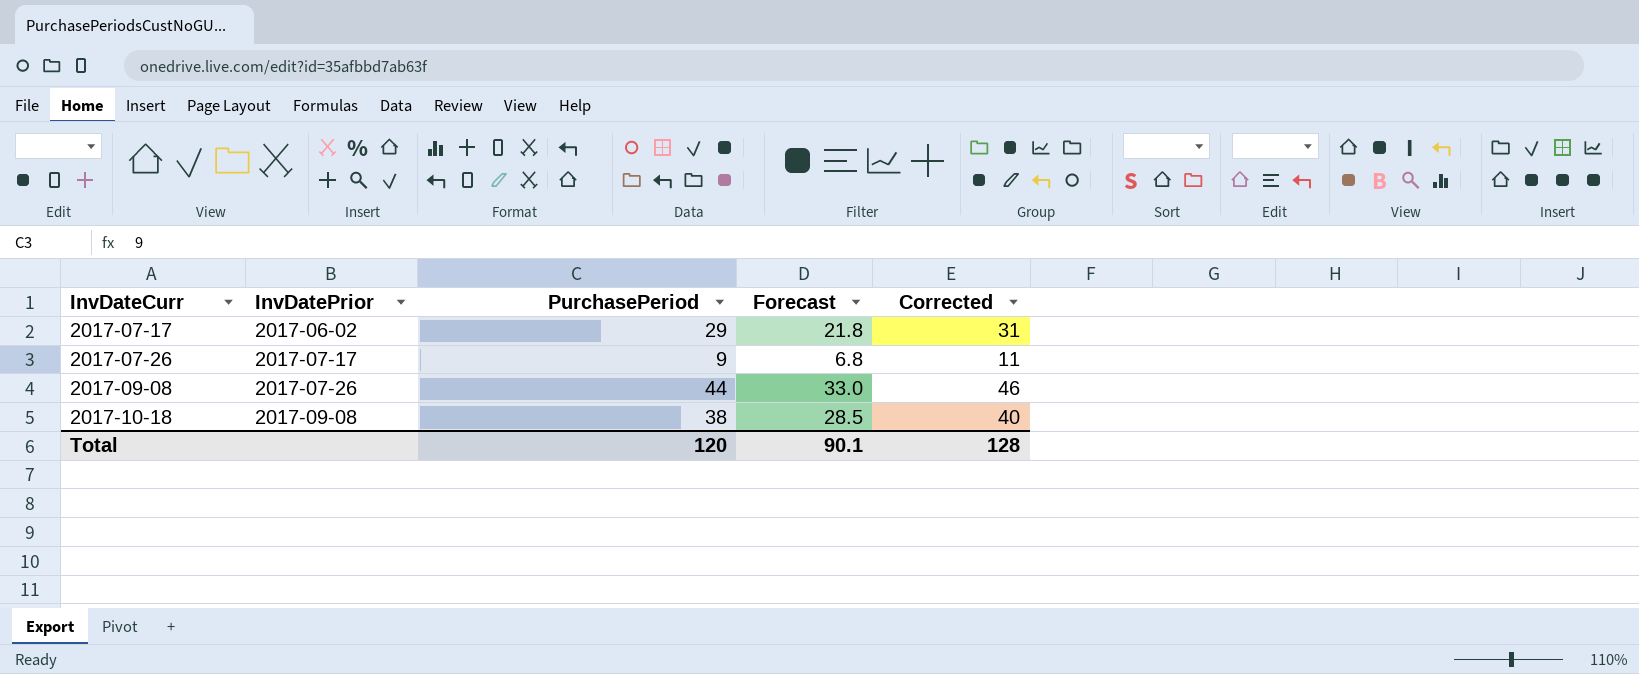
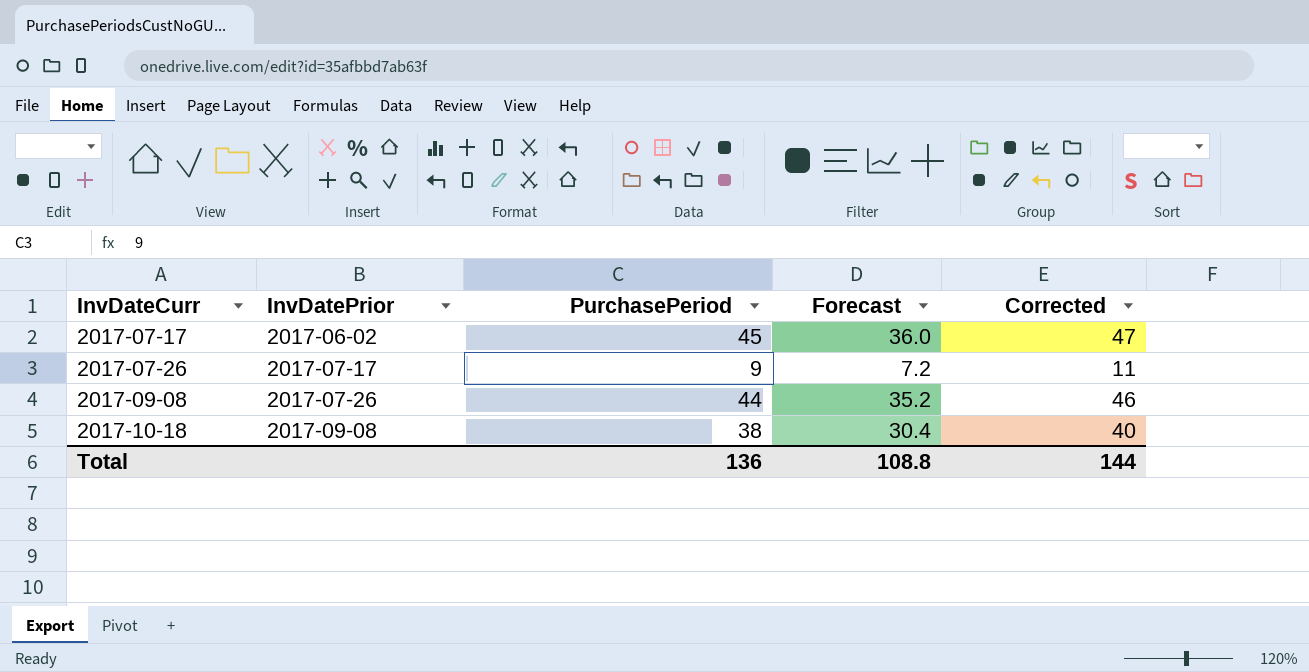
column Forecast | formula: [PurchasePeriod] * 0.75 -> [PurchasePeriod] * 0.8
2017-07-17 | PurchasePeriod: 29 -> 45
2017-07-17 | Corrected: 31 -> 47
Total | PurchasePeriod: 120 -> 136
Total | Forecast: 90.1 -> 108.8
Total | Corrected: 128 -> 144

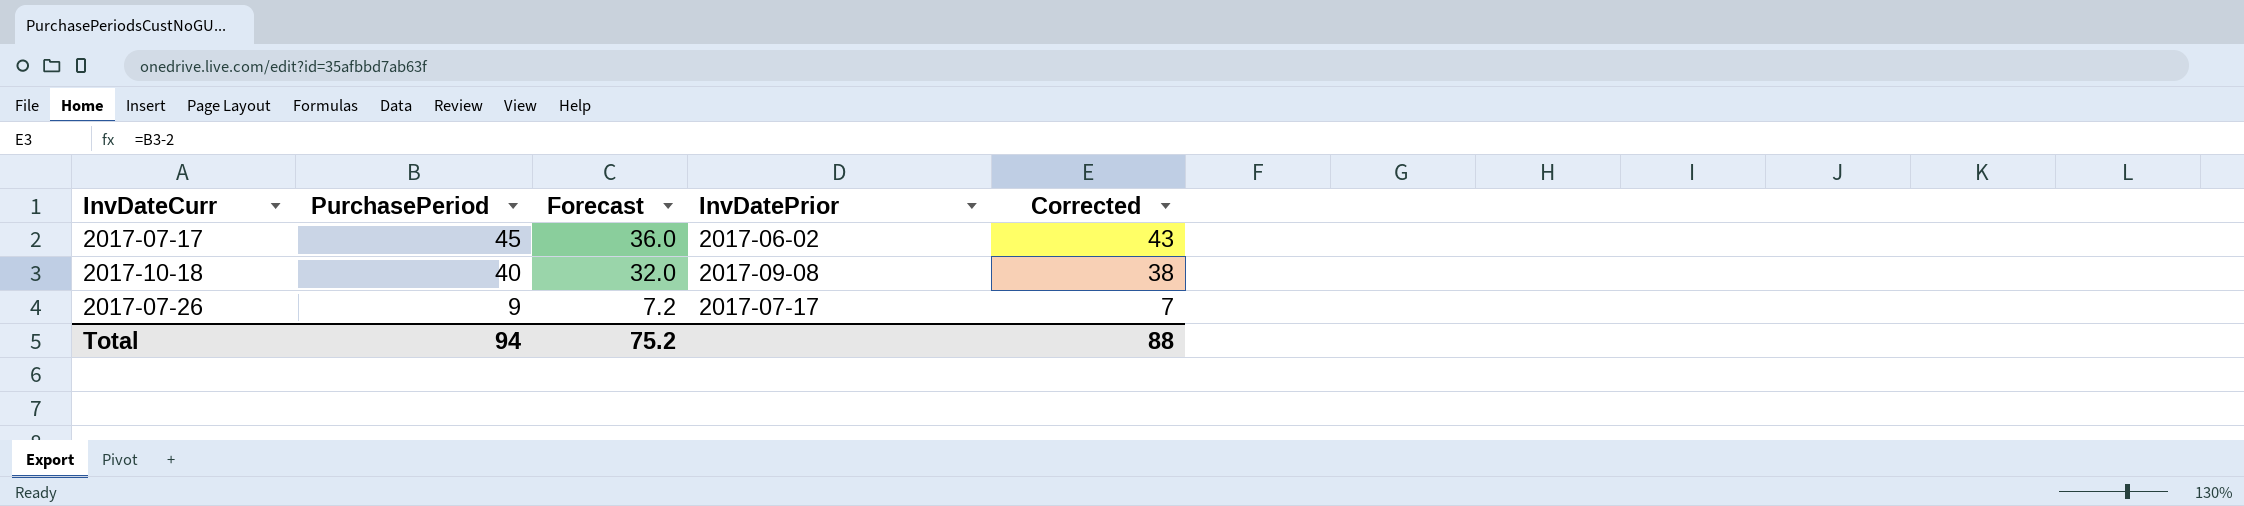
row order: InvDateCurr ascending -> PurchasePeriod descending
column InvDatePrior | position: 2 -> 4
column Corrected | formula: [PurchasePeriod] + 2 -> [PurchasePeriod] - 2
row 2017-09-08: 2017-07-26 | 44 | 35.2 | 46 -> none
2017-10-18 | PurchasePeriod: 38 -> 40
2017-10-18 | Forecast: 30.4 -> 32.0
Total | PurchasePeriod: 136 -> 94
Total | Forecast: 108.8 -> 75.2
Total | Corrected: 144 -> 88

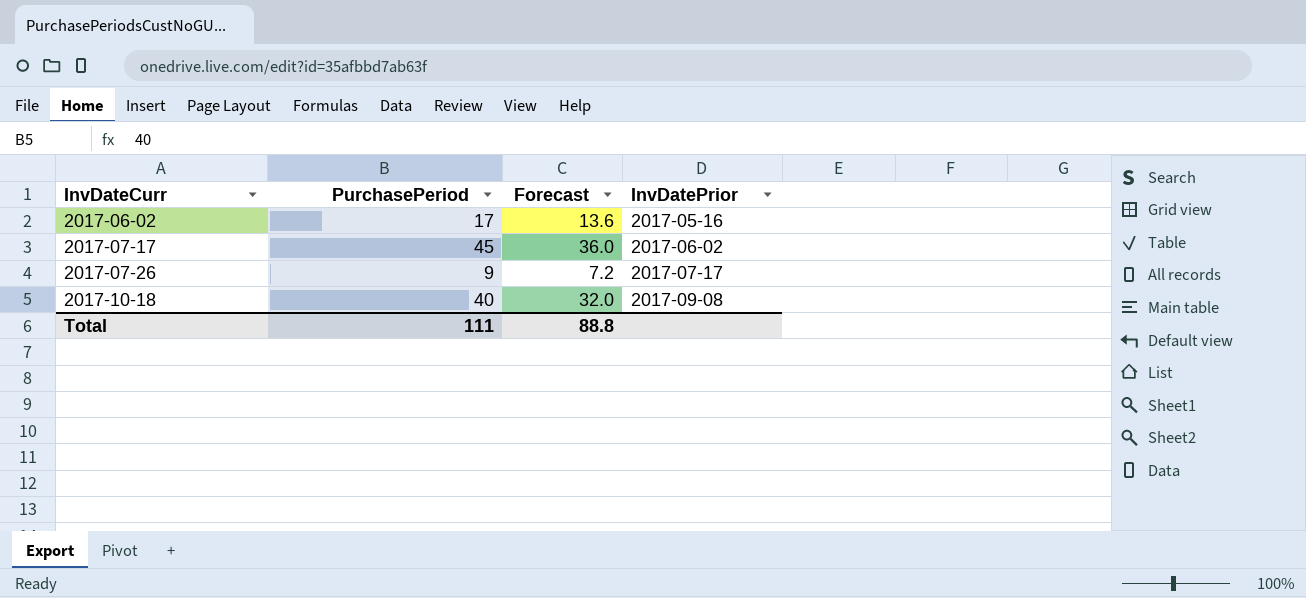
row order: PurchasePeriod descending -> InvDateCurr ascending
column Corrected | formula: [PurchasePeriod] - 2 -> none
row 2017-06-02: none -> 17 | 13.6 | 2017-05-16
Total | PurchasePeriod: 94 -> 111
Total | Forecast: 75.2 -> 88.8

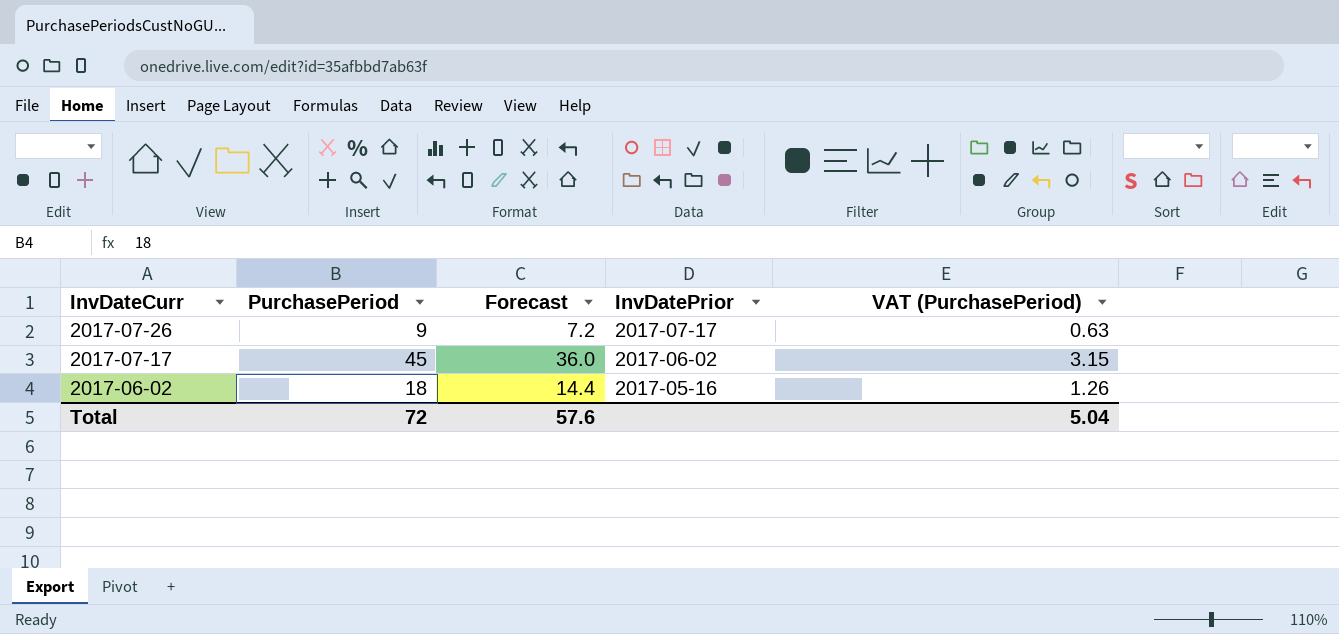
row order: InvDateCurr ascending -> InvDateCurr descending
column VAT (PurchasePeriod) | formula: none -> [PurchasePeriod] * 0.07
row 2017-10-18: 40 | 32.0 | 2017-09-08 -> none
2017-06-02 | PurchasePeriod: 17 -> 18
2017-06-02 | Forecast: 13.6 -> 14.4
Total | PurchasePeriod: 111 -> 72
Total | Forecast: 88.8 -> 57.6

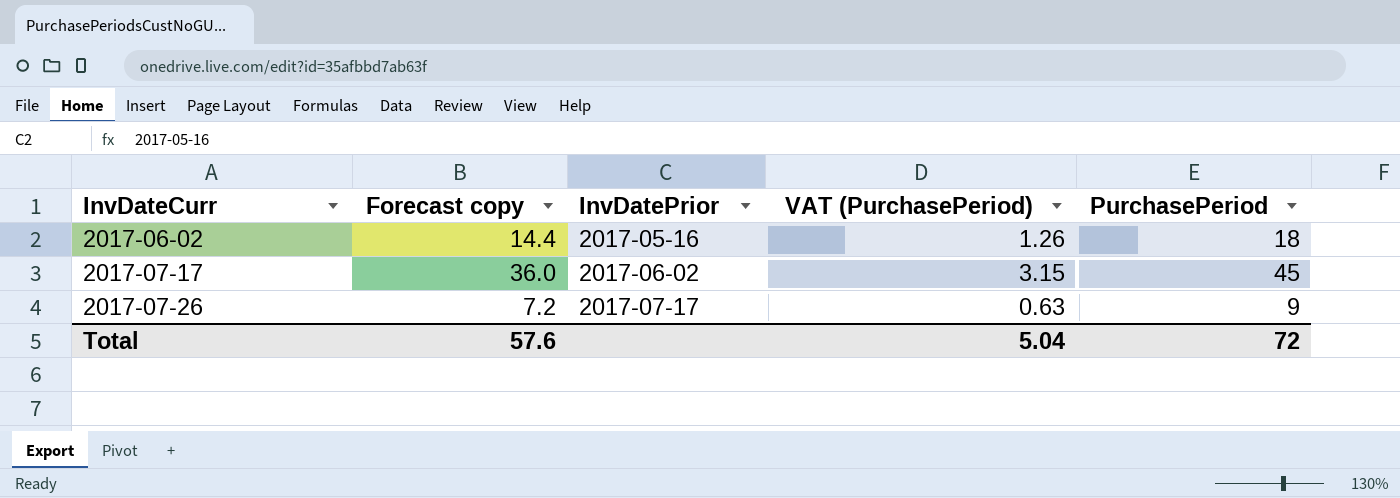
row order: InvDateCurr descending -> InvDateCurr ascending
column name: Forecast -> Forecast copy
column PurchasePeriod | position: 2 -> 5

